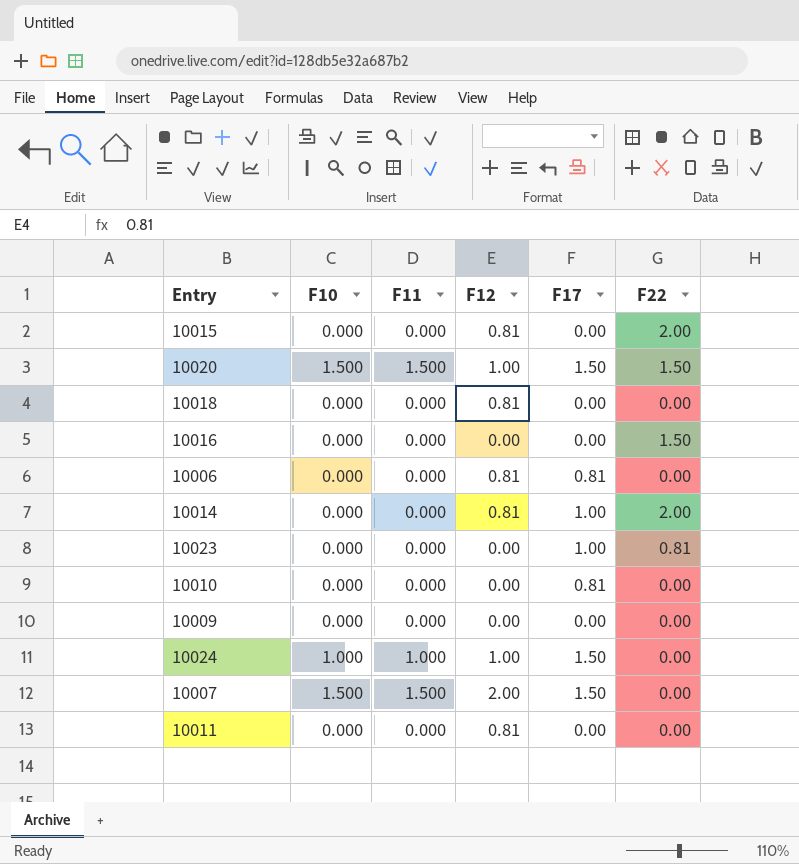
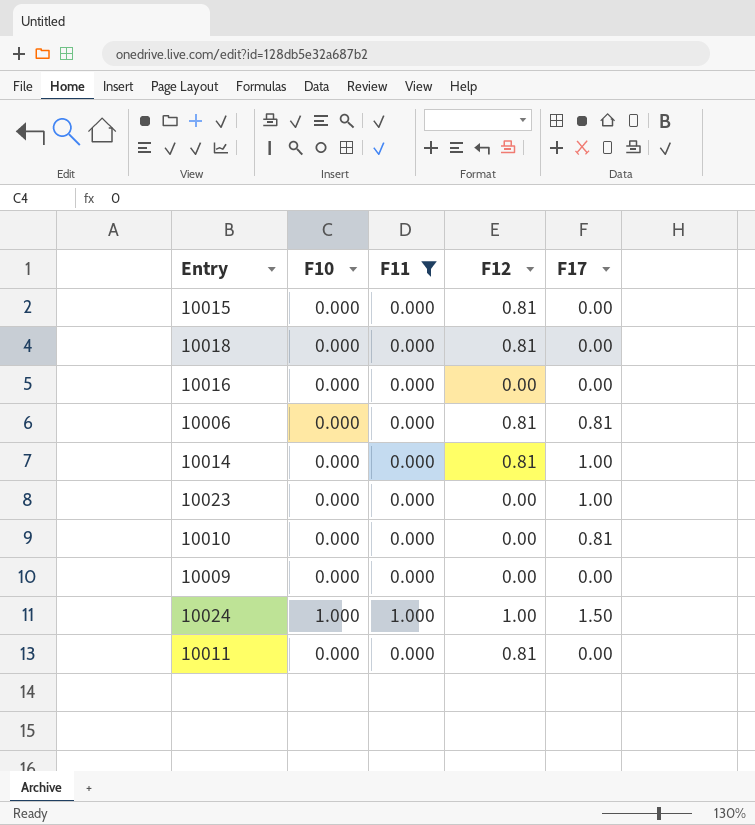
filter: none -> F11 != 1.500
column F22 | position: 6 -> none

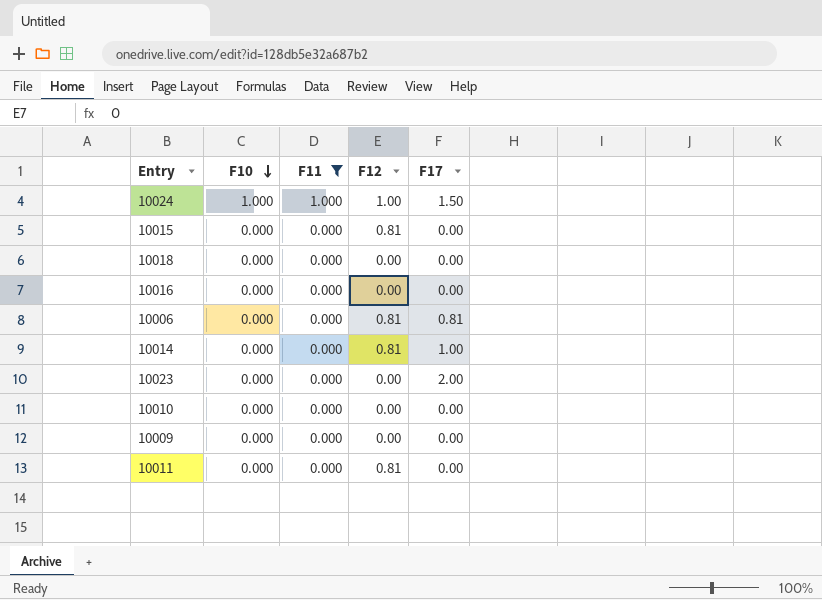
row order: none -> F10 descending
10018 | F12: 0.81 -> 0.00
10023 | F17: 1.00 -> 2.00
10010 | F17: 0.81 -> 0.00

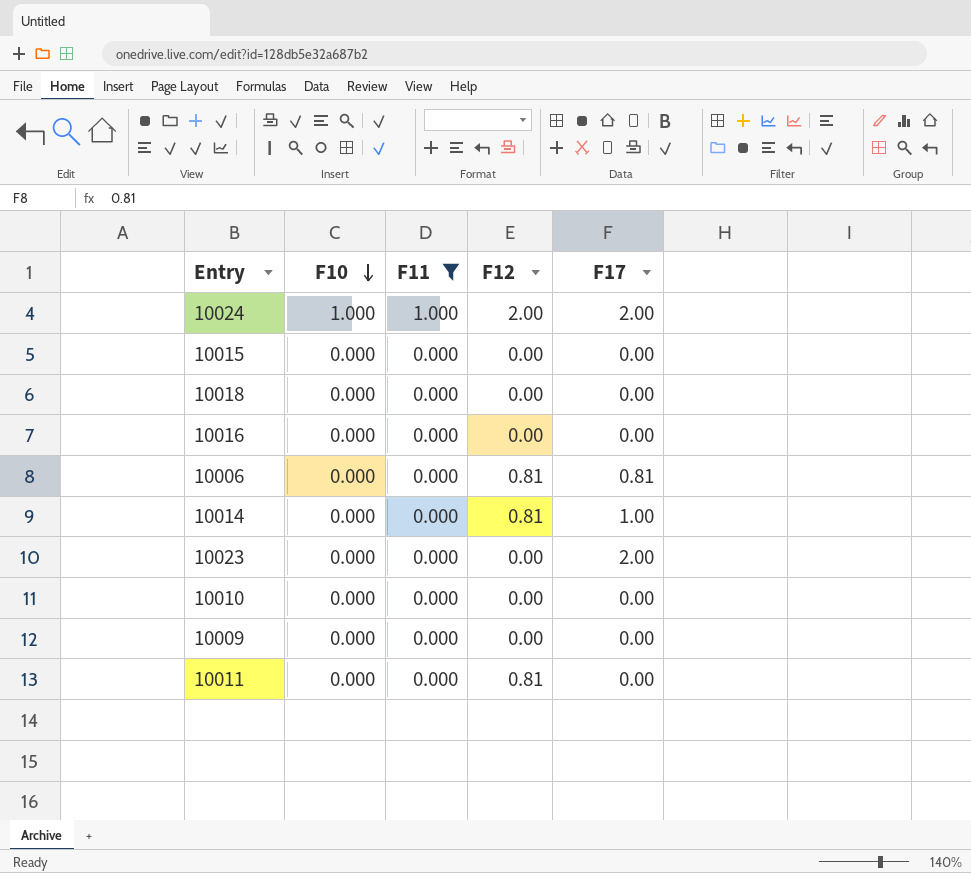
10024 | F12: 1.00 -> 2.00
10024 | F17: 1.50 -> 2.00
10015 | F12: 0.81 -> 0.00

